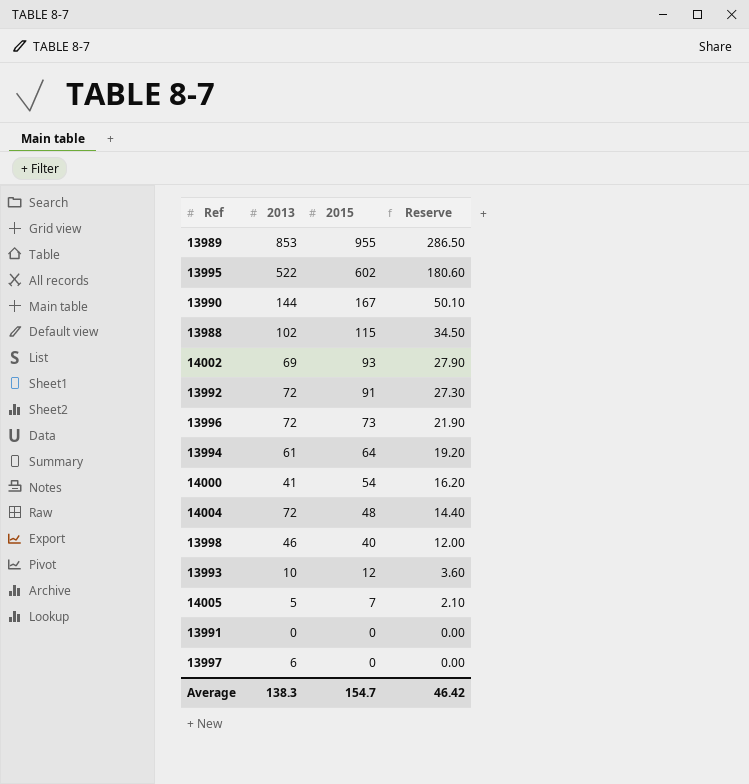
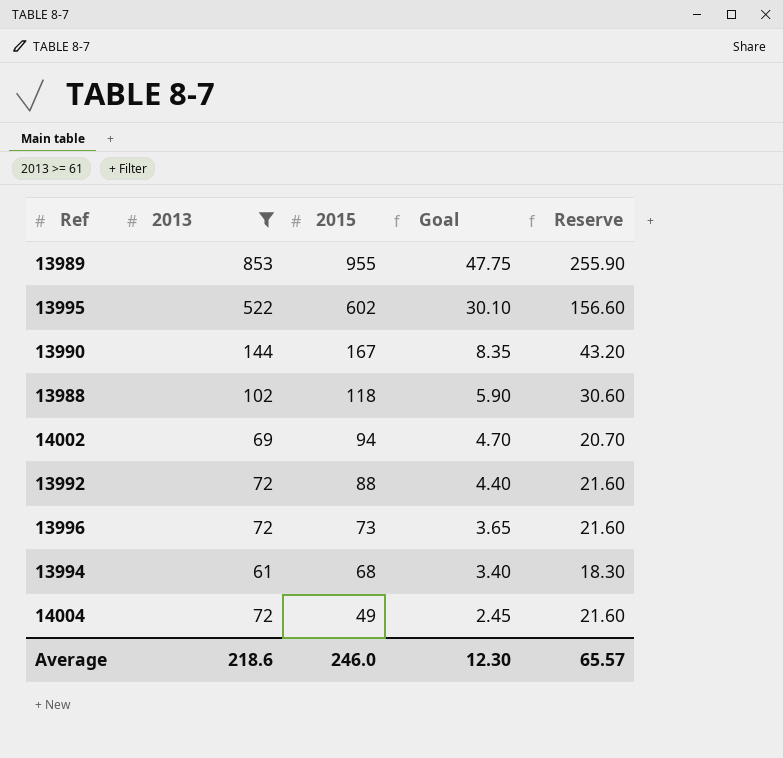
filter: none -> 2013 >= 61
column Goal | formula: none -> [2015] * 0.05
column Reserve | formula: [2015] * 0.3 -> [2013] * 0.3
13988 | 2015: 115 -> 118
14002 | 2015: 93 -> 94
13992 | 2015: 91 -> 88
13994 | 2015: 64 -> 68
14004 | 2015: 48 -> 49
Average | 2013: 138.3 -> 218.6
Average | 2015: 154.7 -> 246.0
Average | Reserve: 46.42 -> 65.57

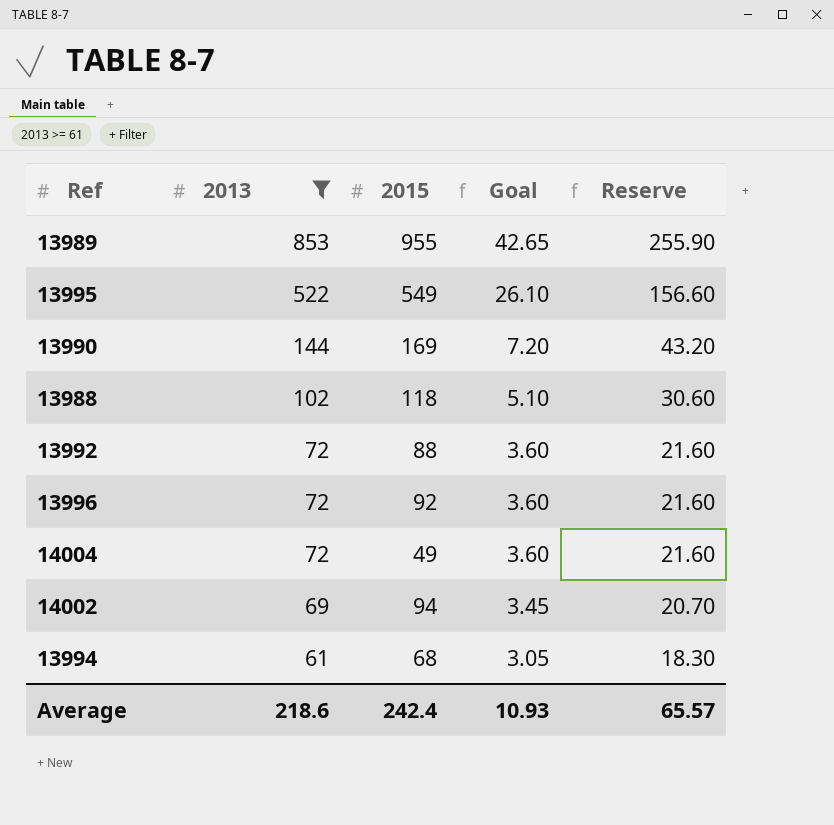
row order: 2015 descending -> 2013 descending
column Goal | formula: [2015] * 0.05 -> [2013] * 0.05
13995 | 2015: 602 -> 549
13990 | 2015: 167 -> 169
13996 | 2015: 73 -> 92
Average | 2015: 246.0 -> 242.4
Average | Goal: 12.30 -> 10.93

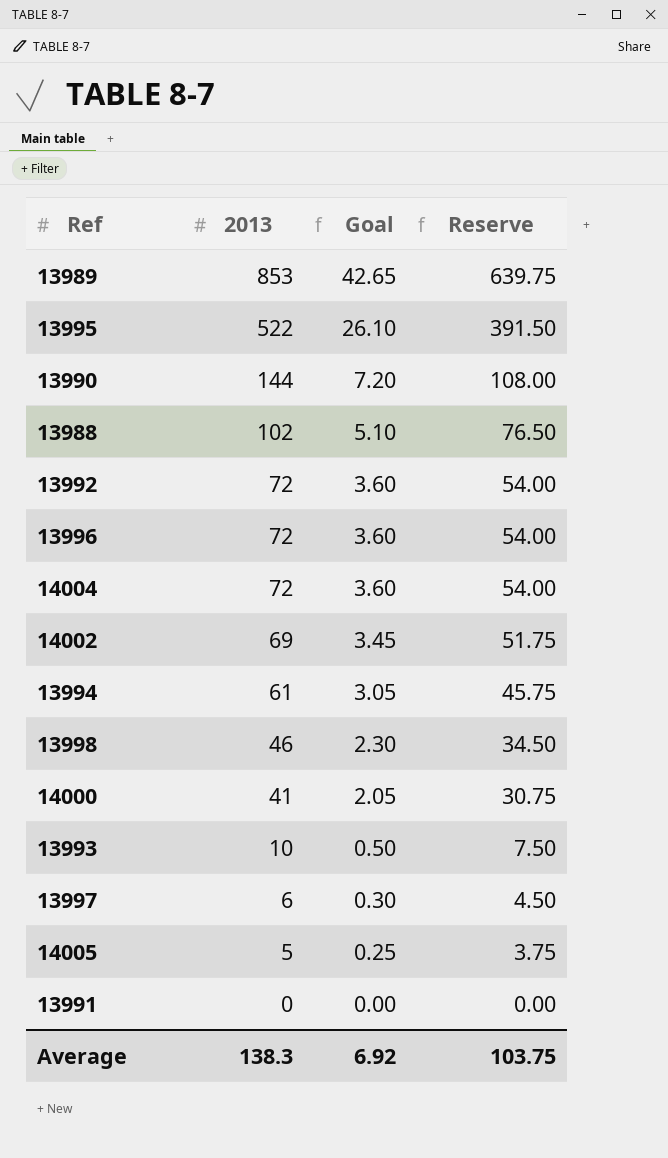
filter: 2013 >= 61 -> none
column 2015 | position: 3 -> none
column Reserve | formula: [2013] * 0.3 -> [2013] * 0.75
Average | 2013: 218.6 -> 138.3
Average | Goal: 10.93 -> 6.92
Average | Reserve: 65.57 -> 103.75

